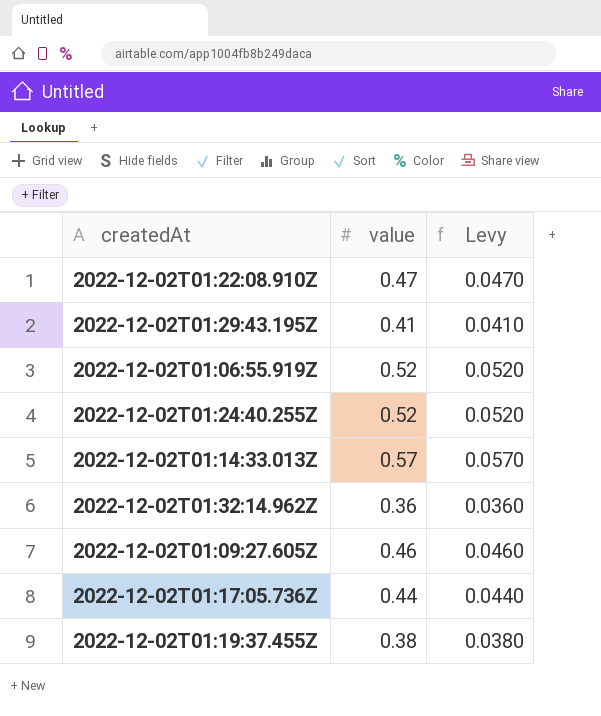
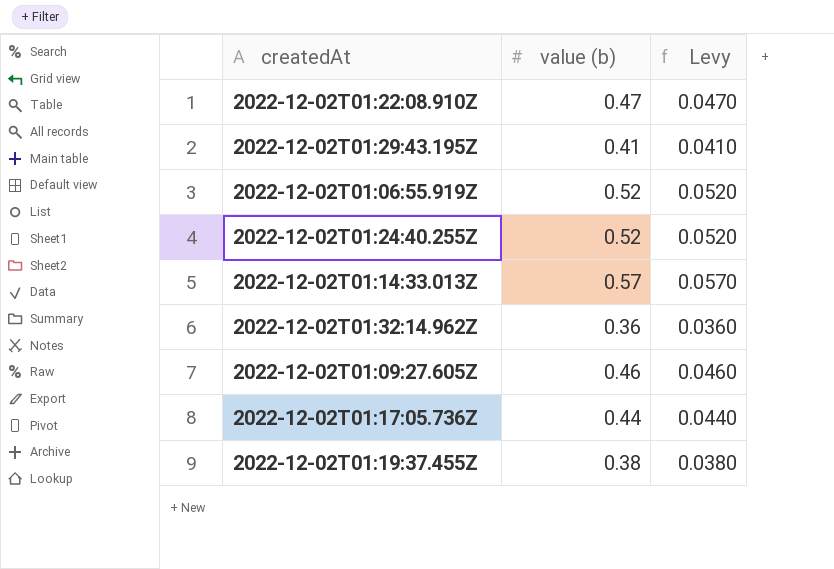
column name: value -> value (b)

